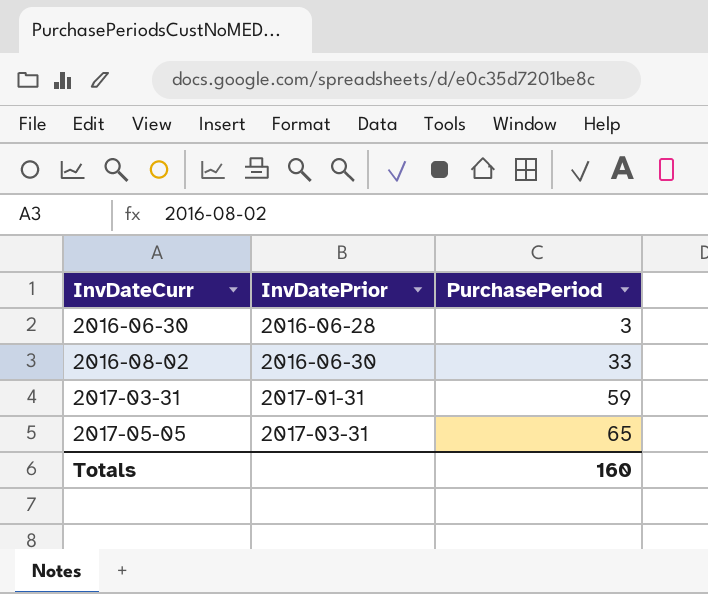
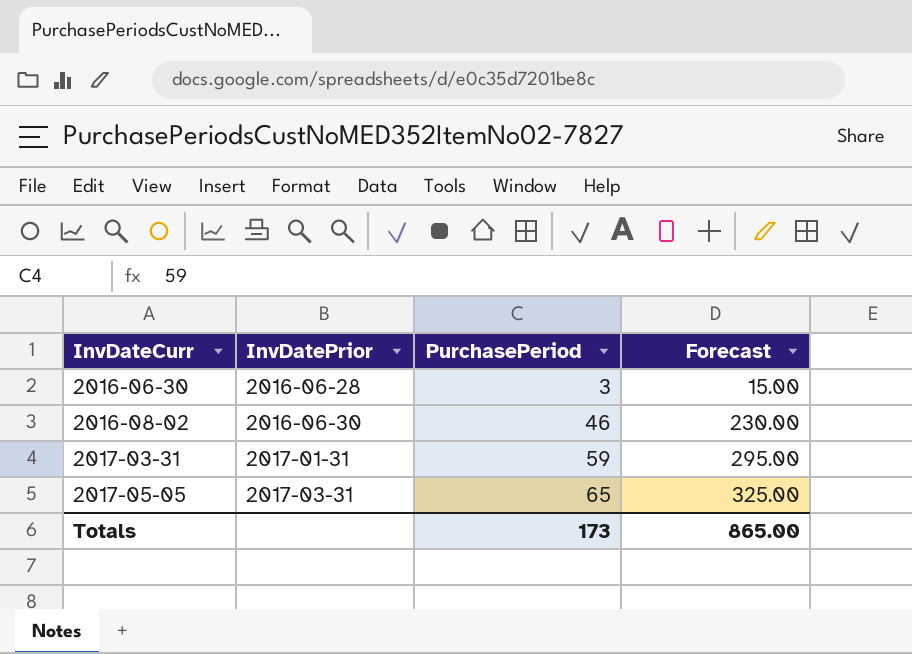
column Forecast | formula: none -> [PurchasePeriod] * 5
2016-08-02 | PurchasePeriod: 33 -> 46
Totals | PurchasePeriod: 160 -> 173

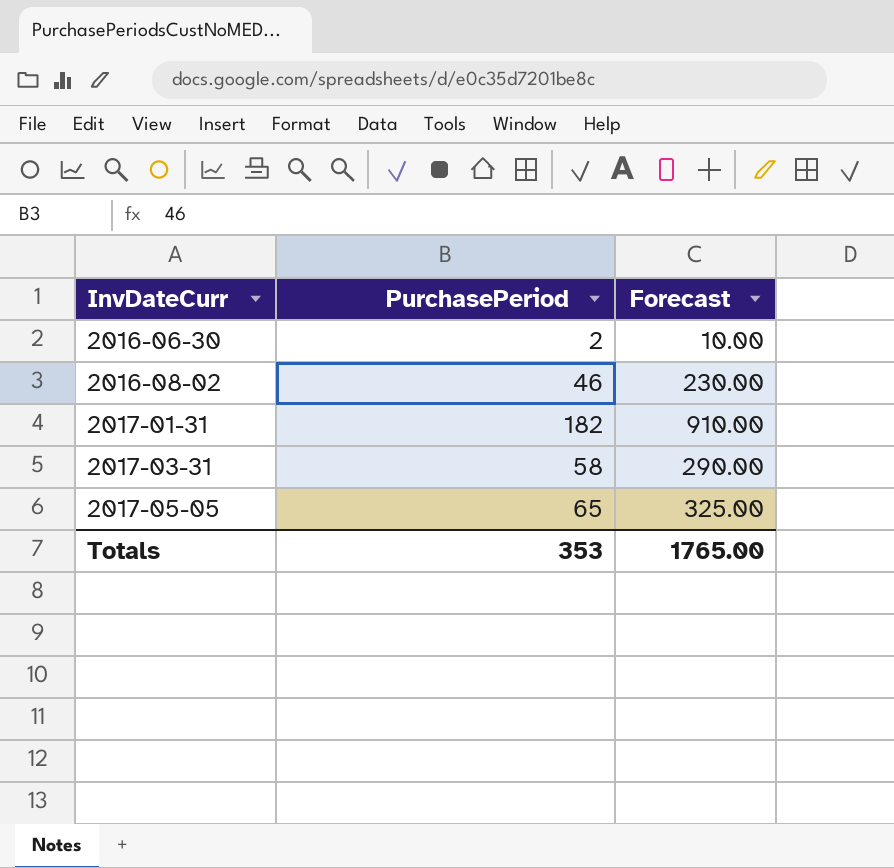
column InvDatePrior | position: 2 -> none
2016-06-30 | PurchasePeriod: 3 -> 2
2016-06-30 | Forecast: 15.00 -> 10.00
row 2017-01-31: none -> 182 | 910.00
2017-03-31 | PurchasePeriod: 59 -> 58
2017-03-31 | Forecast: 295.00 -> 290.00
Totals | PurchasePeriod: 173 -> 353
Totals | Forecast: 865.00 -> 1765.00

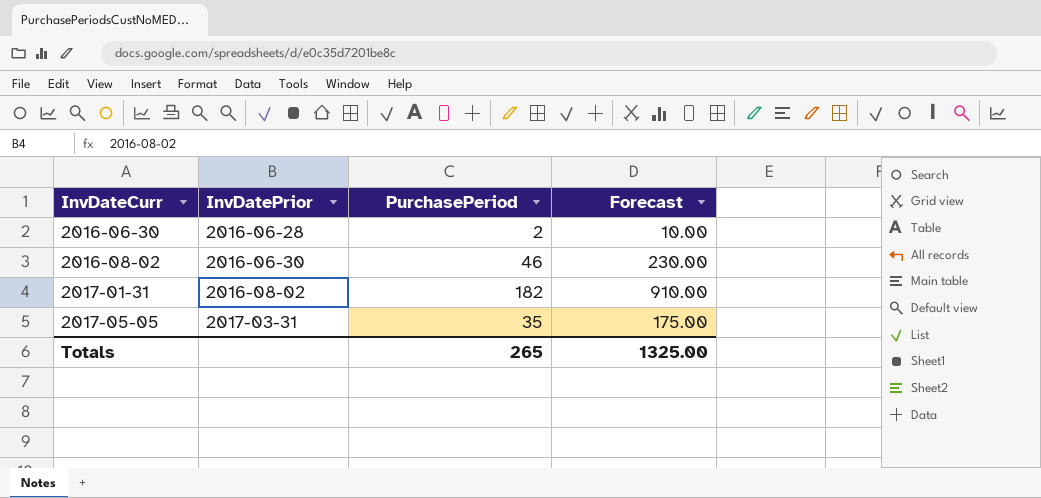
column InvDatePrior | position: none -> 2
row 2017-03-31: 58 | 290.00 -> none
2017-05-05 | PurchasePeriod: 65 -> 35
2017-05-05 | Forecast: 325.00 -> 175.00
Totals | PurchasePeriod: 353 -> 265
Totals | Forecast: 1765.00 -> 1325.00

